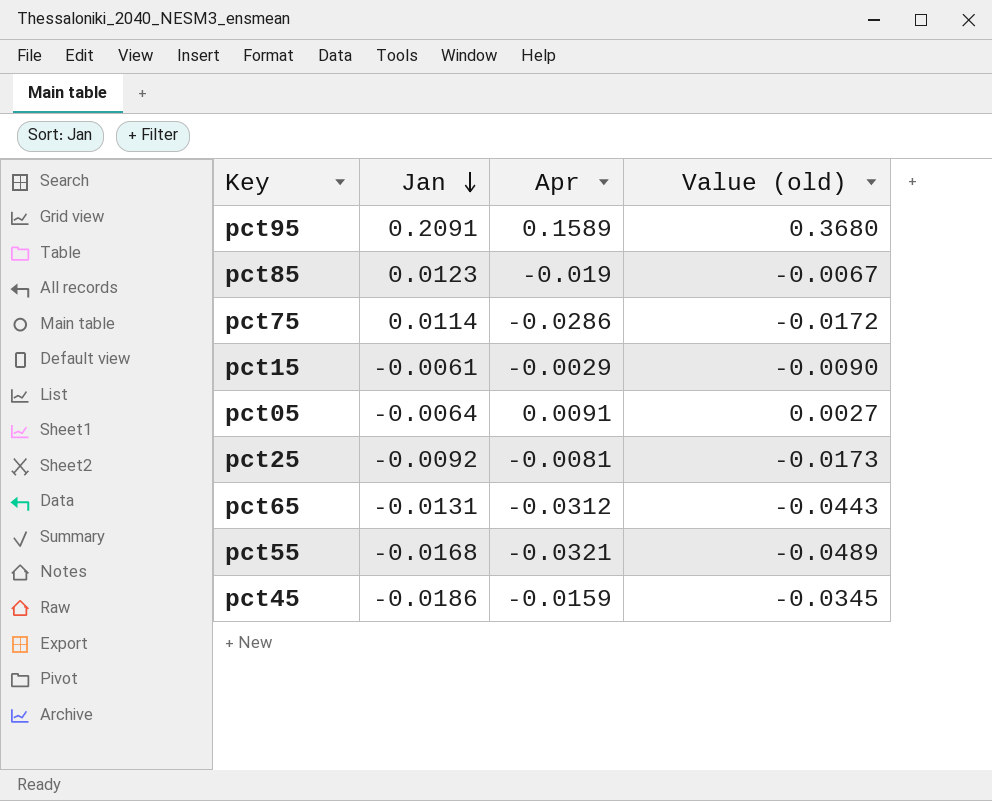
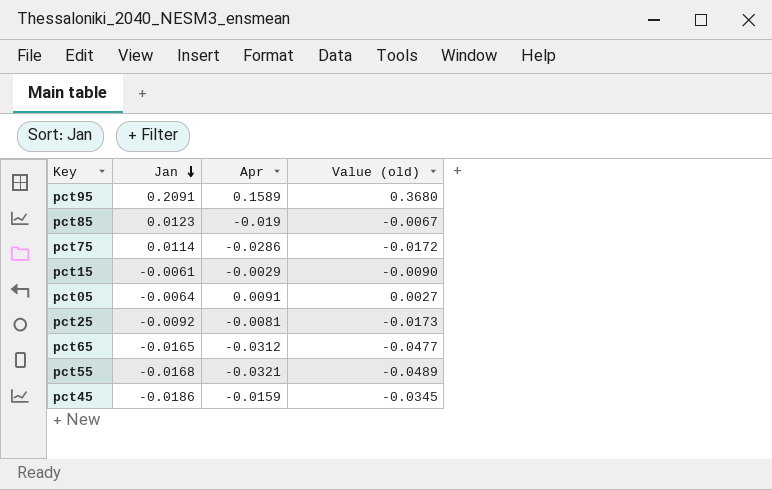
pct65 | Jan: -0.0131 -> -0.0165
pct65 | Value (old): -0.0443 -> -0.0477

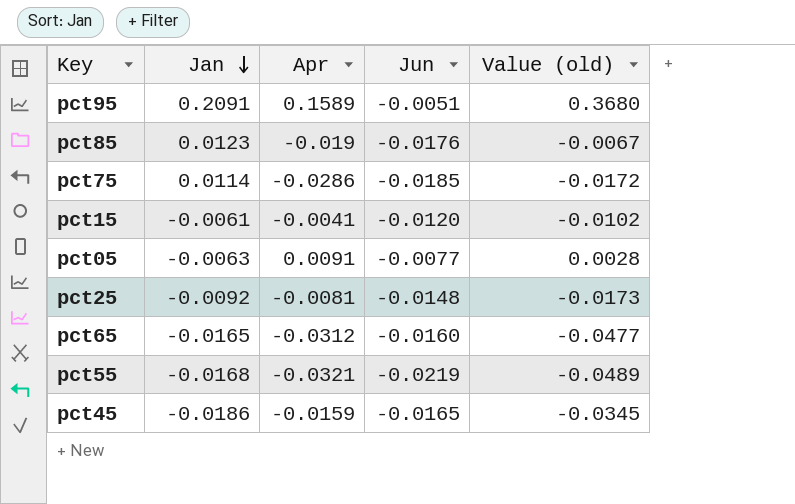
column Jun | position: none -> 4
pct15 | Apr: -0.0029 -> -0.0041
pct15 | Value (old): -0.0090 -> -0.0102
pct05 | Jan: -0.0064 -> -0.0063
pct05 | Value (old): 0.0027 -> 0.0028

